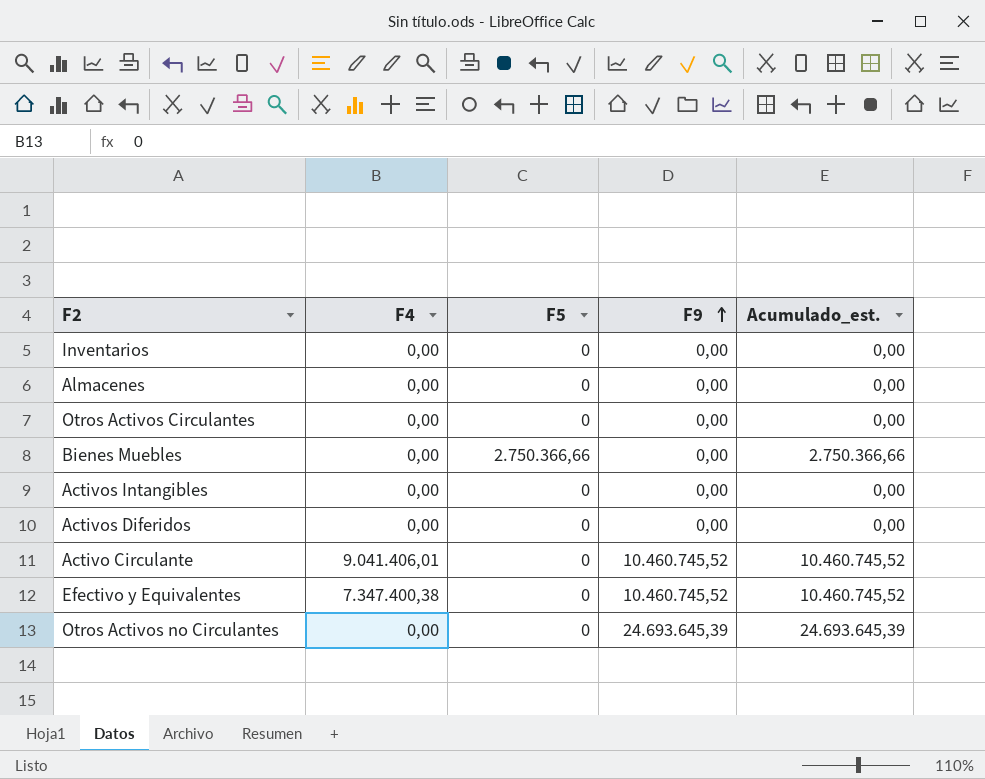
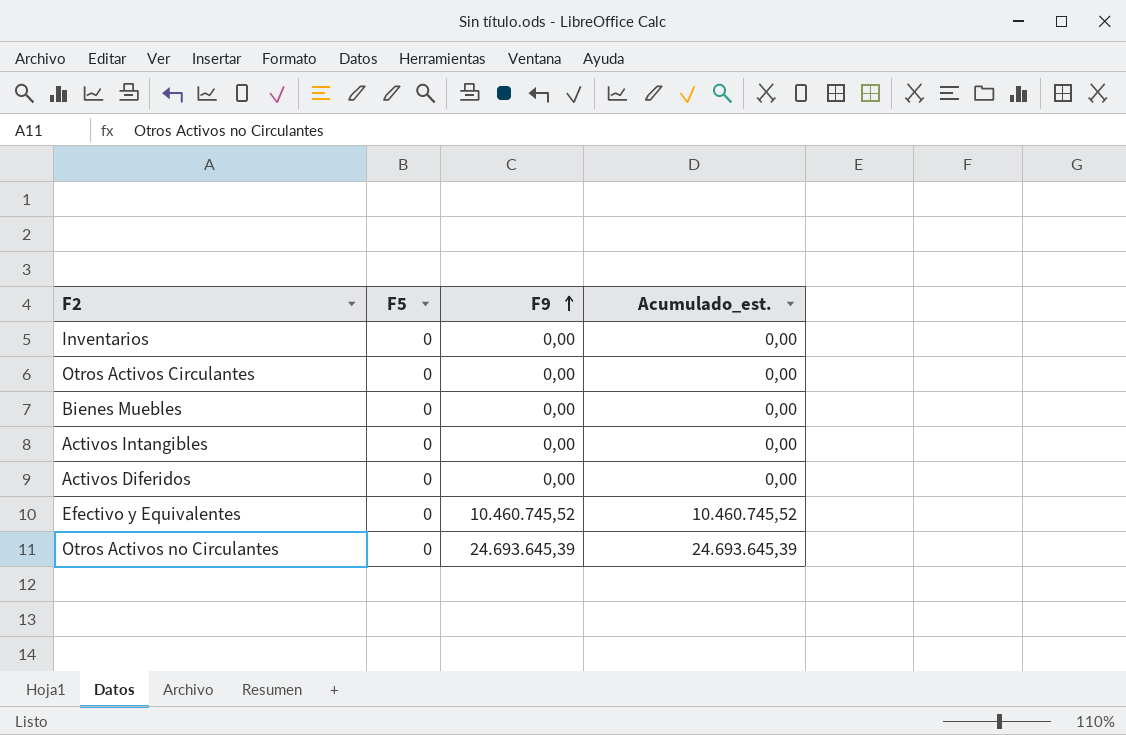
column F4 | position: 2 -> none
row Almacenes: 0,00 | 0 | 0,00 | 0,00 -> none
row Activo Circulante: 9.041.406,01 | 0 | 10.460.745,52 | 10.460.745,52 -> none
Bienes Muebles | F5: 2.750.366,66 -> 0
Bienes Muebles | Acumulado_est.: 2.750.366,66 -> 0,00

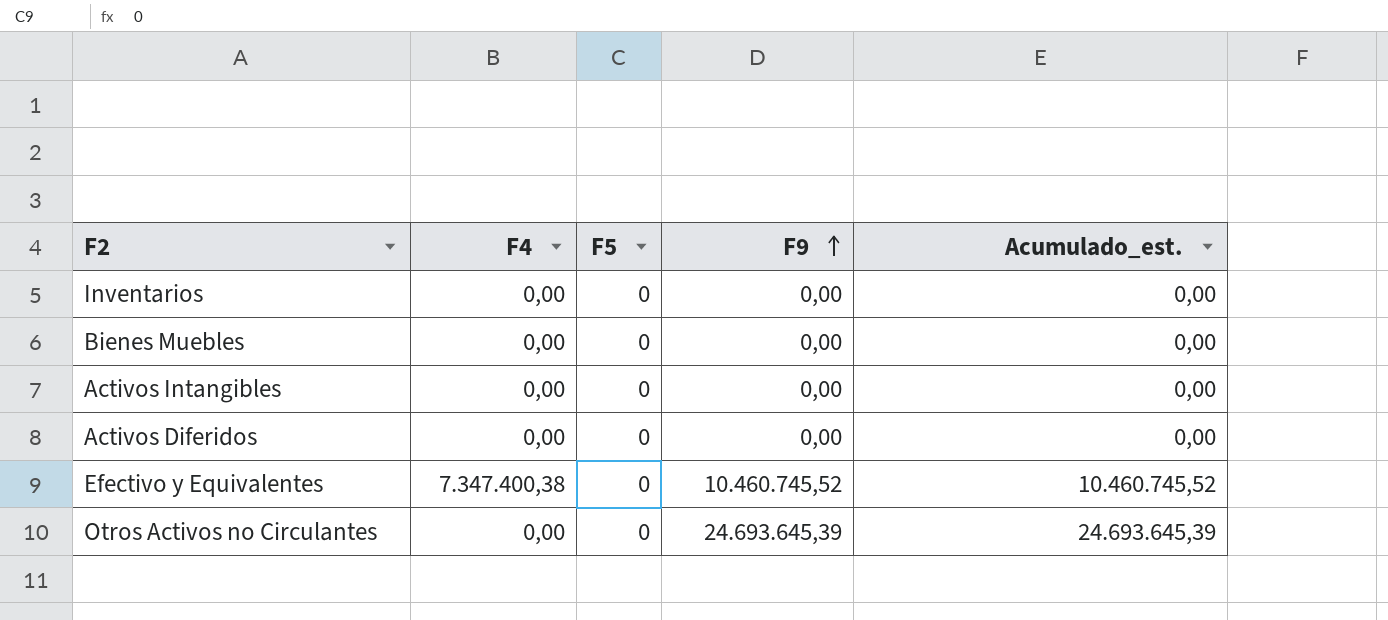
column F4 | position: none -> 2
row Otros Activos Circulantes: 0 | 0,00 | 0,00 -> none

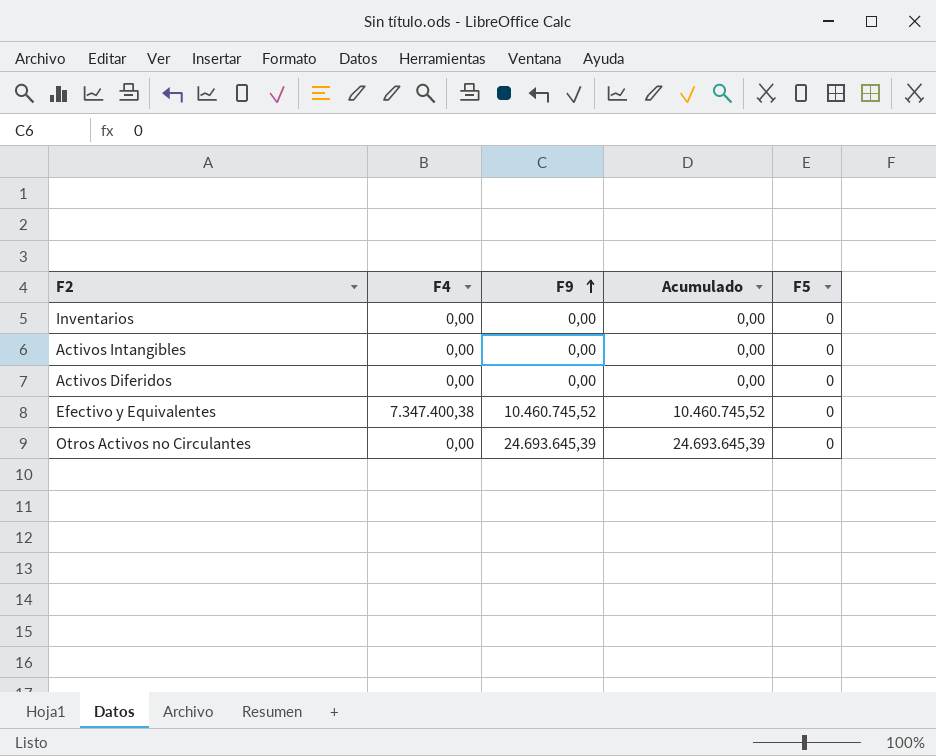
column name: Acumulado_est. -> Acumulado
column F5 | position: 3 -> 5
row Bienes Muebles: 0,00 | 0 | 0,00 | 0,00 -> none

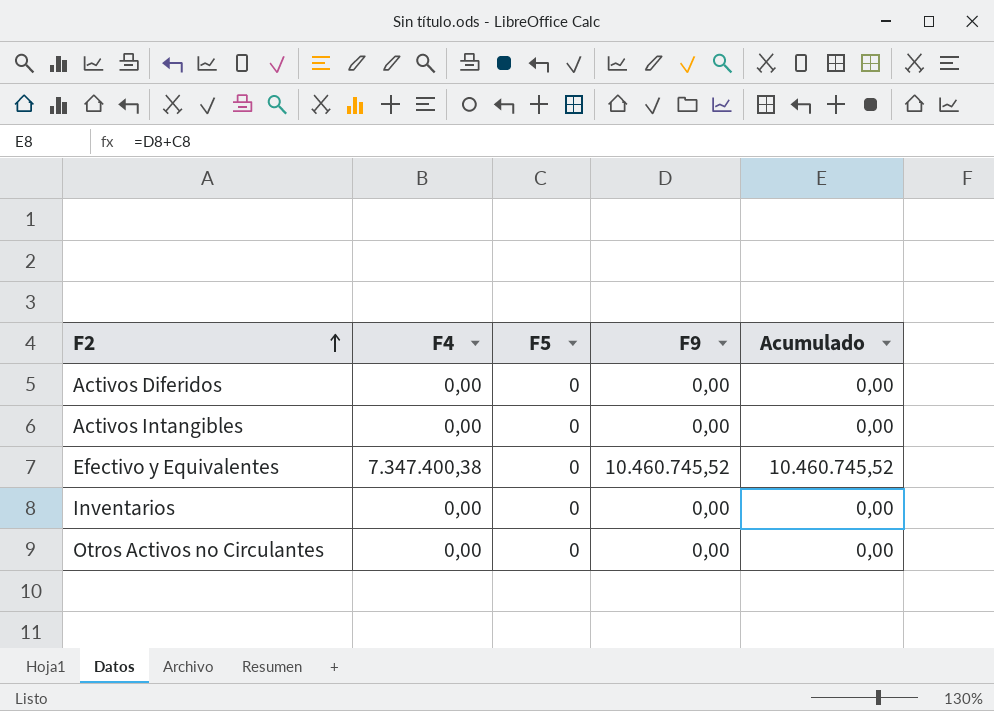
row order: F9 ascending -> F2 ascending
column F5 | position: 5 -> 3
Otros Activos no Circulantes | F9: 24.693.645,39 -> 0,00
Otros Activos no Circulantes | Acumulado: 24.693.645,39 -> 0,00

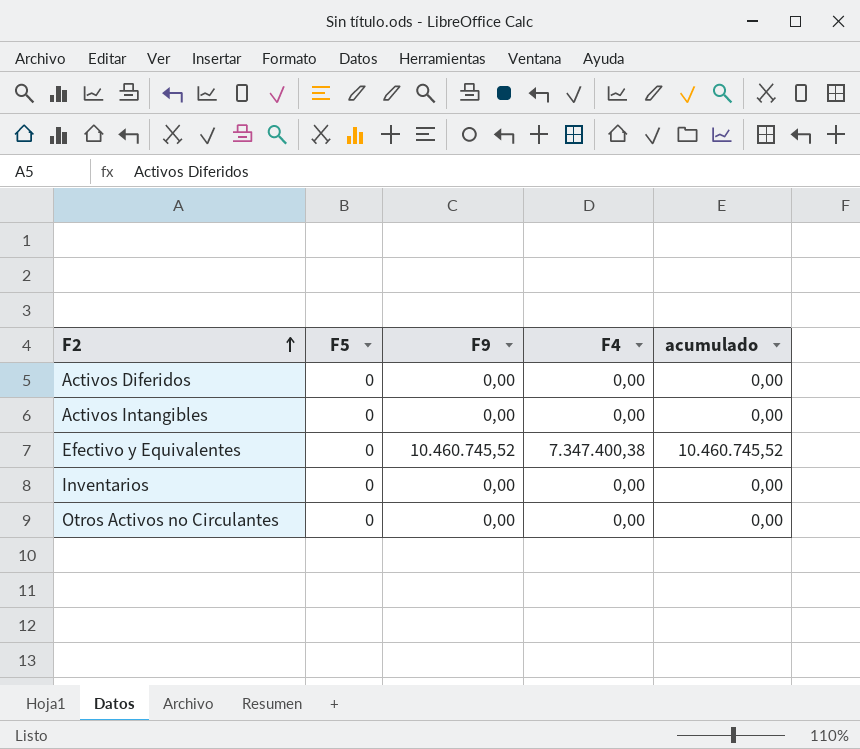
column F4 | position: 2 -> 4
column name: Acumulado -> acumulado

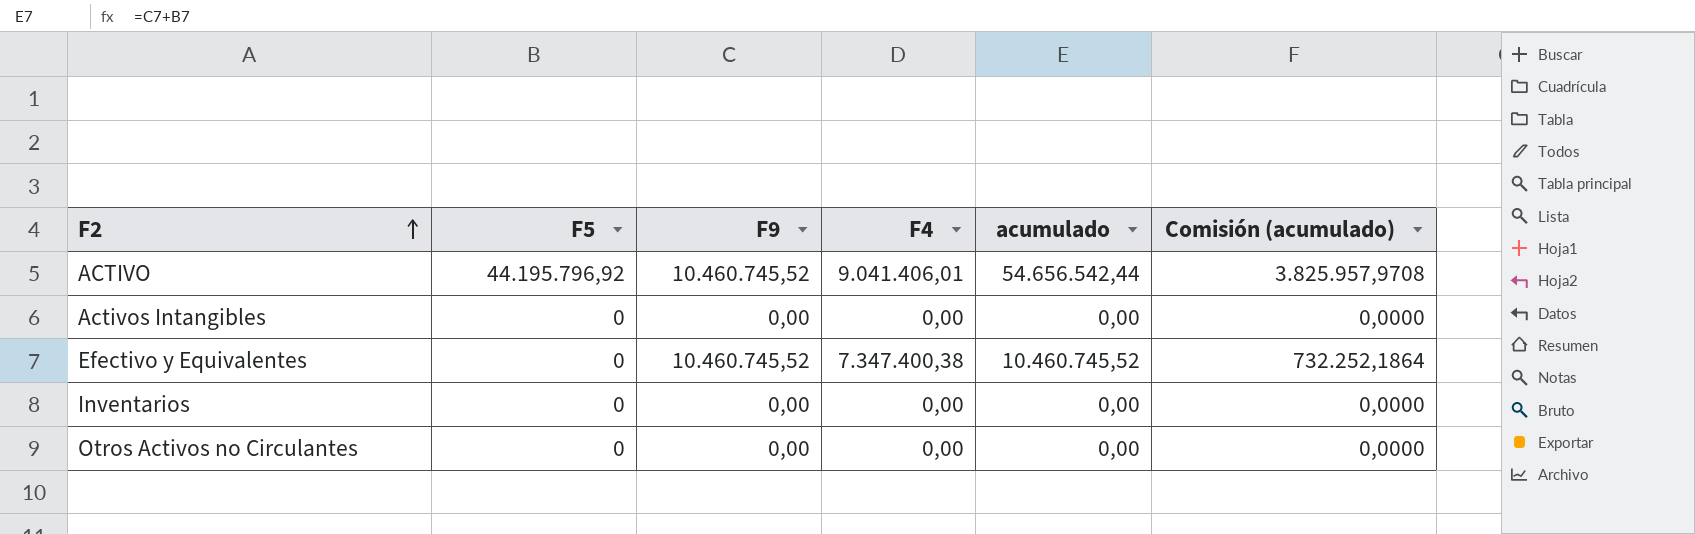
column Comisión (acumulado) | formula: none -> [acumulado] * 0,07
row Activos Diferidos: 0 | 0,00 | 0,00 | 0,00 -> none
row ACTIVO: none -> 44.195.796,92 | 10.460.745,52 | 9.041.406,01 | 54.656.542,44 | 3.825.957,9708

